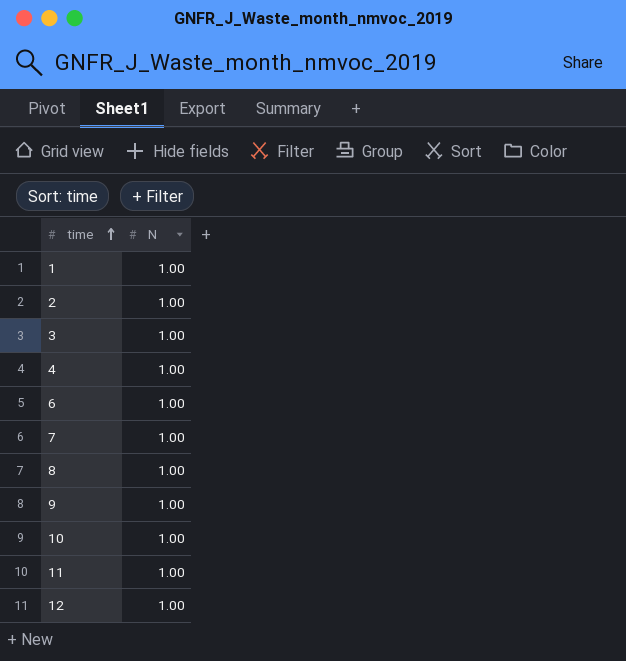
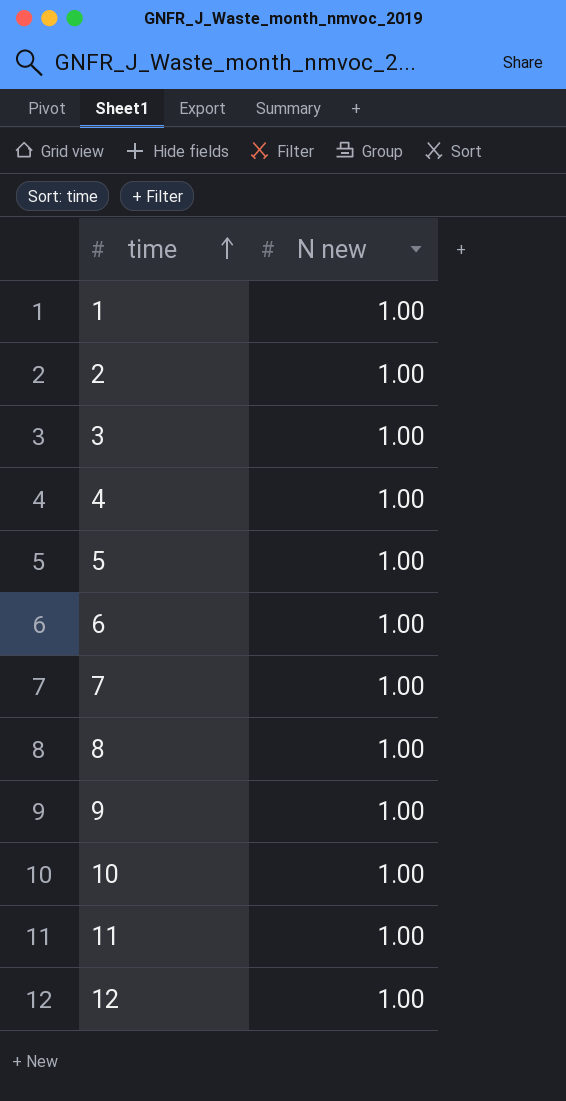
column name: N -> N new
row 5: none -> 1.00

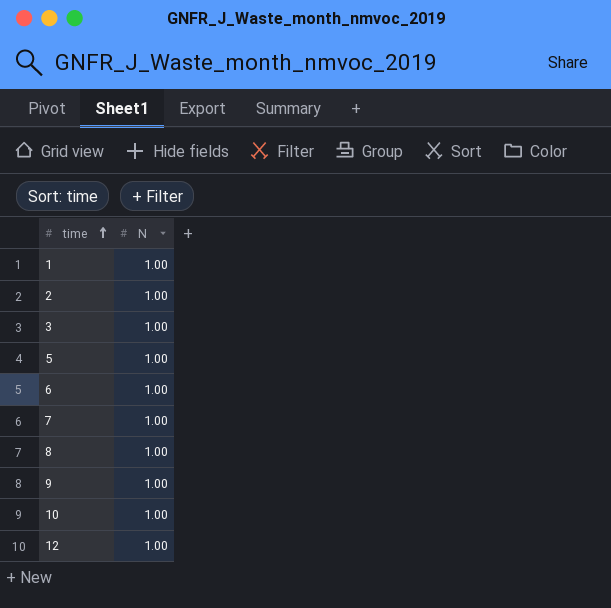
column name: N new -> N
row 4: 1.00 -> none
row 11: 1.00 -> none

